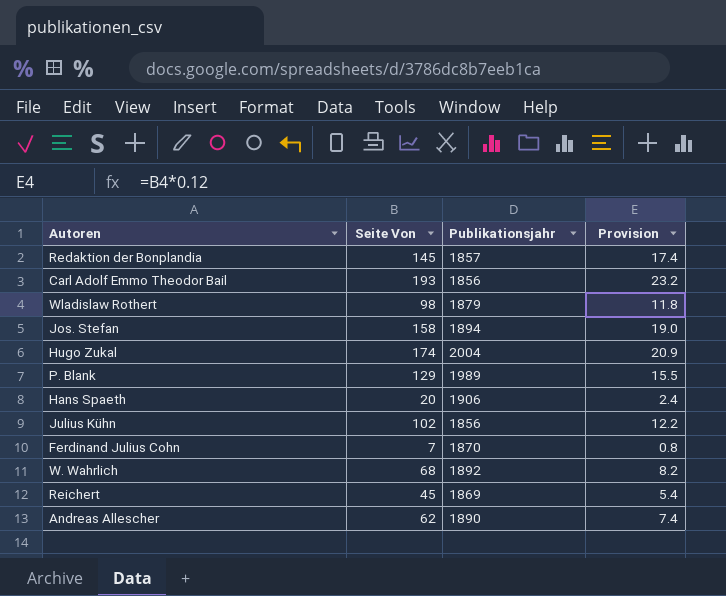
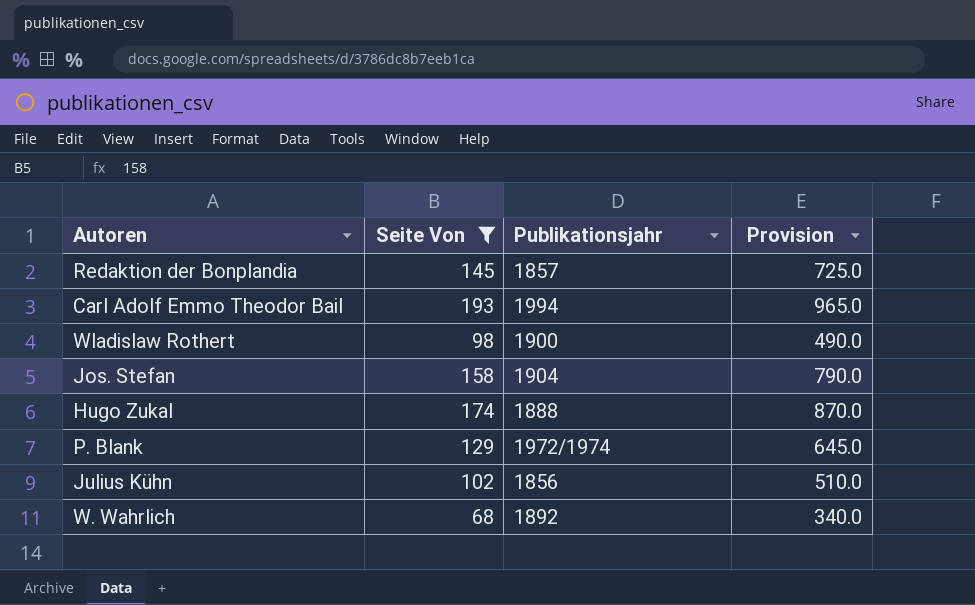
filter: none -> Seite Von >= 68
column Provision | formula: [Seite Von] * 0.12 -> [Seite Von] * 5
Carl Adolf Emmo Theodor Bail | Publikationsjahr: 1856 -> 1994
Wladislaw Rothert | Publikationsjahr: 1879 -> 1900
Jos. Stefan | Publikationsjahr: 1894 -> 1904
Hugo Zukal | Publikationsjahr: 2004 -> 1888
P. Blank | Publikationsjahr: 1989 -> 1972/1974

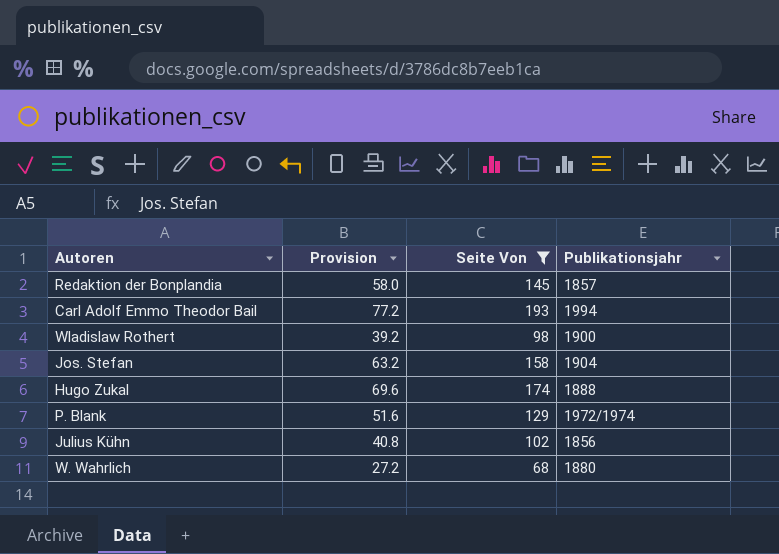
column Provision | formula: [Seite Von] * 5 -> [Seite Von] * 0.4
column Provision | position: 4 -> 2
W. Wahrlich | Publikationsjahr: 1892 -> 1880

